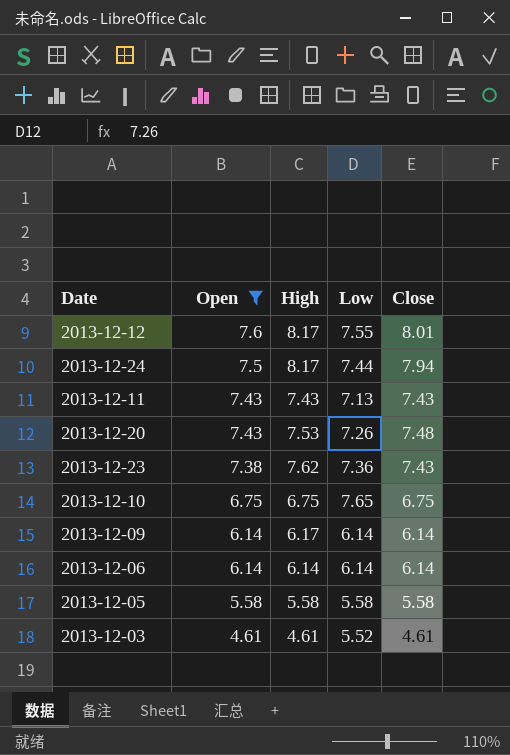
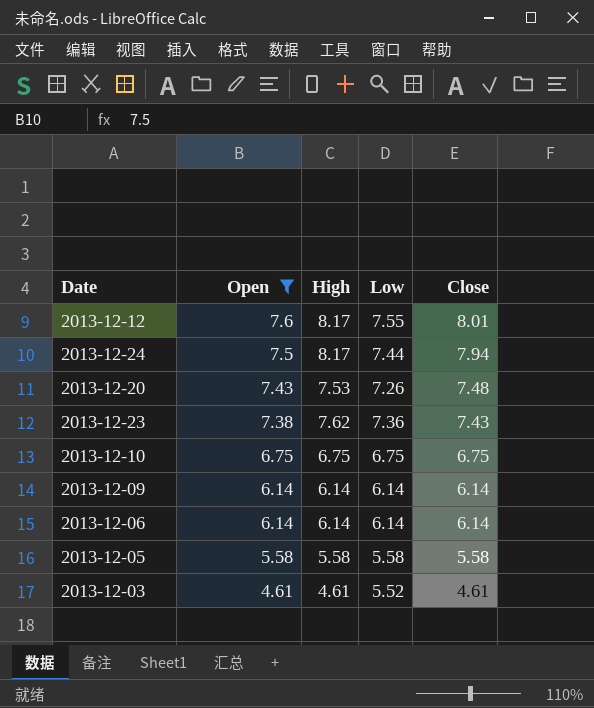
row 2013-12-11: 7.43 | 7.43 | 7.13 | 7.43 -> none
2013-12-10 | Low: 7.65 -> 6.75
2013-12-09 | High: 6.17 -> 6.14

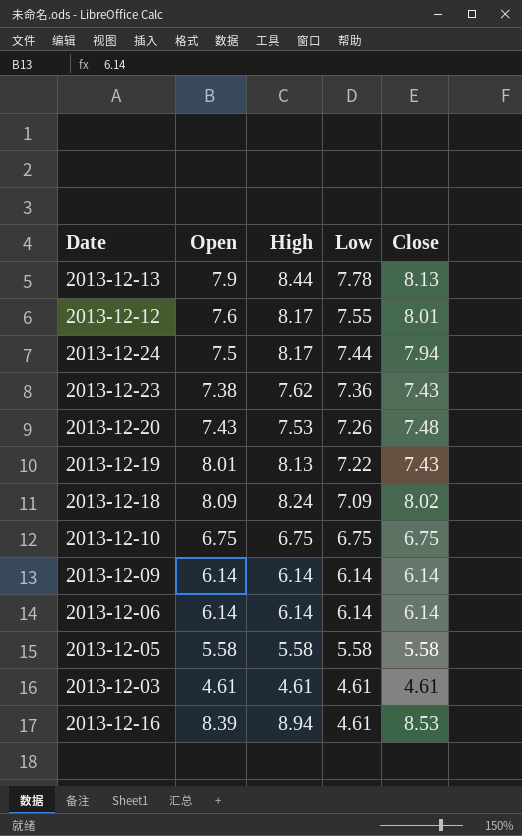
filter: Open <= 7.6 -> none
row order: Open descending -> Low descending
2013-12-03 | Low: 5.52 -> 4.61

